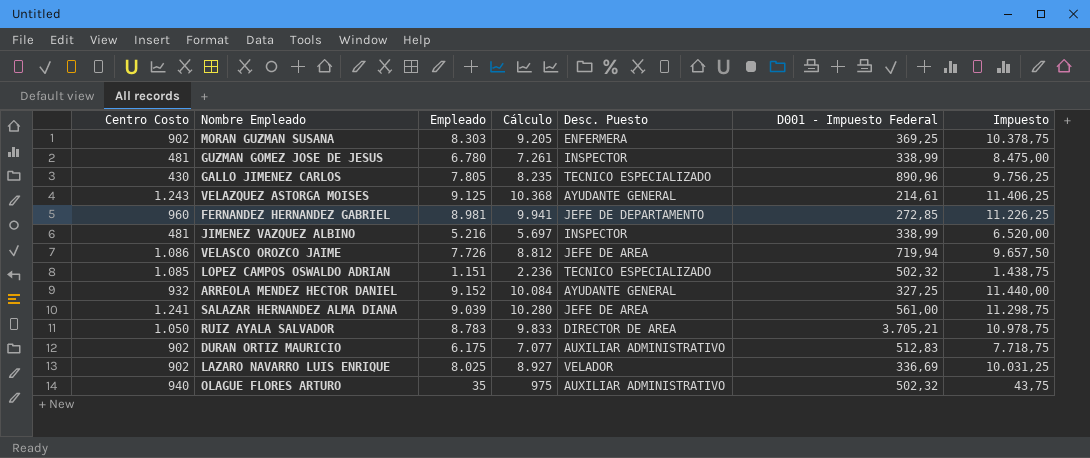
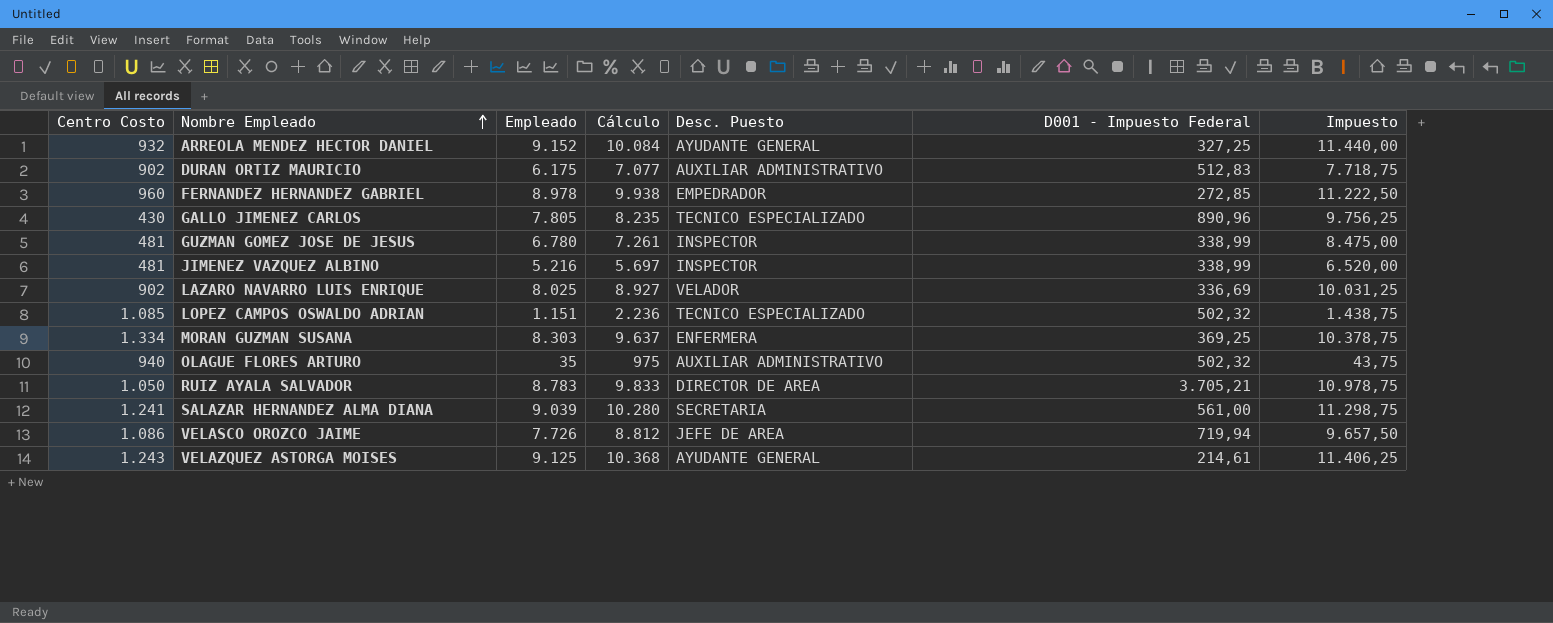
row order: none -> Nombre Empleado ascending
FERNANDEZ HERNANDEZ GABRIEL | Empleado: 8.981 -> 8.978
FERNANDEZ HERNANDEZ GABRIEL | Cálculo: 9.941 -> 9.938
FERNANDEZ HERNANDEZ GABRIEL | Desc. Puesto: JEFE DE DEPARTAMENTO -> EMPEDRADOR
FERNANDEZ HERNANDEZ GABRIEL | Impuesto: 11.226,25 -> 11.222,50
MORAN GUZMAN SUSANA | Centro Costo: 902 -> 1.334
MORAN GUZMAN SUSANA | Cálculo: 9.205 -> 9.637
SALAZAR HERNANDEZ ALMA DIANA | Desc. Puesto: JEFE DE AREA -> SECRETARIA

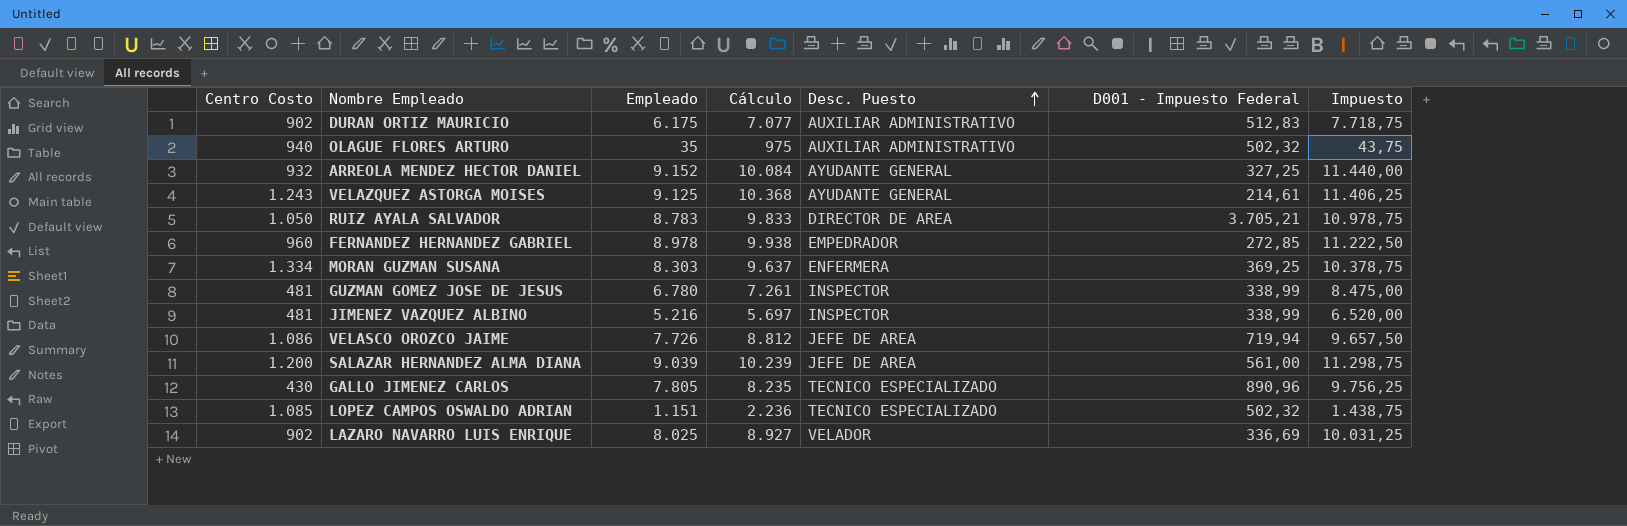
row order: Nombre Empleado ascending -> Desc. Puesto ascending
SALAZAR HERNANDEZ ALMA DIANA | Centro Costo: 1.241 -> 1.200
SALAZAR HERNANDEZ ALMA DIANA | Cálculo: 10.280 -> 10.239
SALAZAR HERNANDEZ ALMA DIANA | Desc. Puesto: SECRETARIA -> JEFE DE AREA

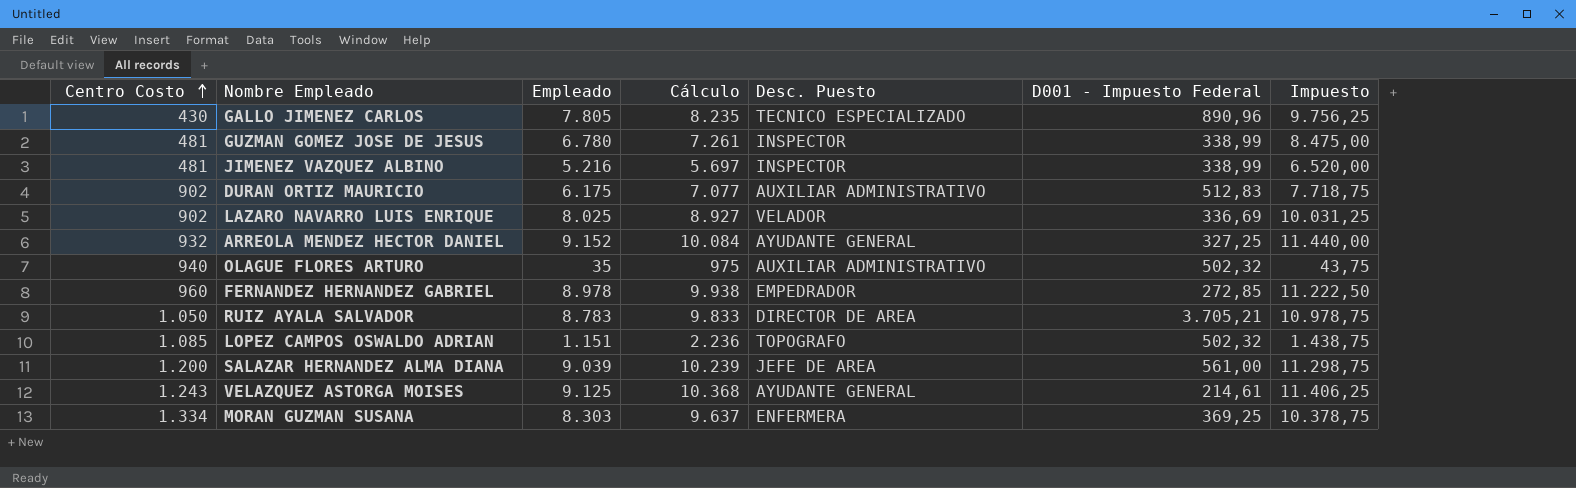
row order: Desc. Puesto ascending -> Centro Costo ascending
row VELASCO OROZCO JAIME: 1.086 | 7.726 | 8.812 | JEFE DE AREA | 719,94 | 9.657,50 -> none
LOPEZ CAMPOS OSWALDO ADRIAN | Desc. Puesto: TECNICO ESPECIALIZADO -> TOPOGRAFO

